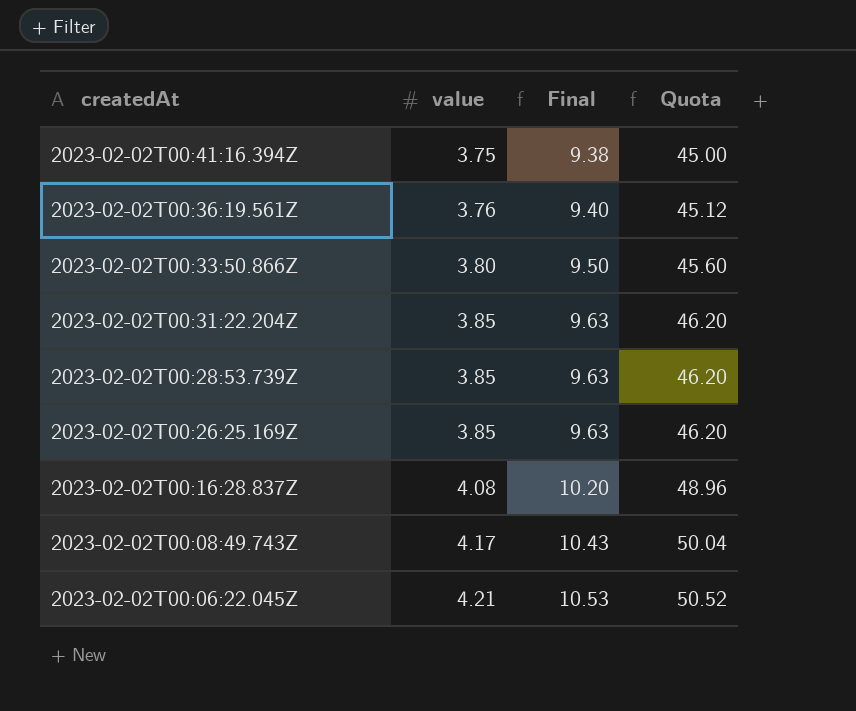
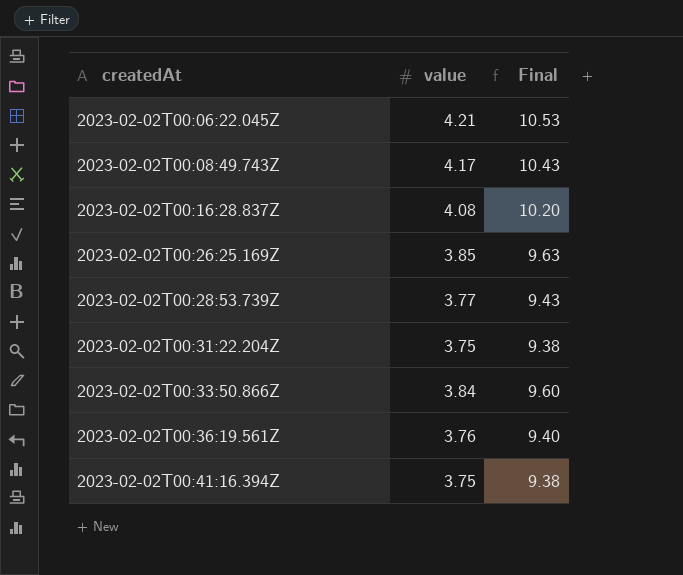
row order: createdAt descending -> createdAt ascending
column Quota | formula: [value] * 12 -> none
2023-02-02T00:28:53.739Z | value: 3.85 -> 3.77
2023-02-02T00:28:53.739Z | Final: 9.63 -> 9.43
2023-02-02T00:31:22.204Z | value: 3.85 -> 3.75
2023-02-02T00:31:22.204Z | Final: 9.63 -> 9.38
2023-02-02T00:33:50.866Z | value: 3.80 -> 3.84
2023-02-02T00:33:50.866Z | Final: 9.50 -> 9.60

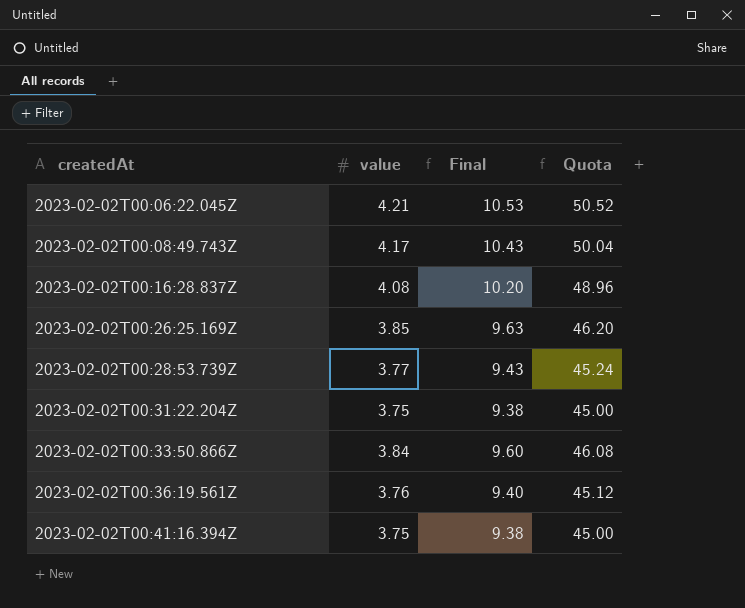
column Quota | formula: none -> [value] * 12

